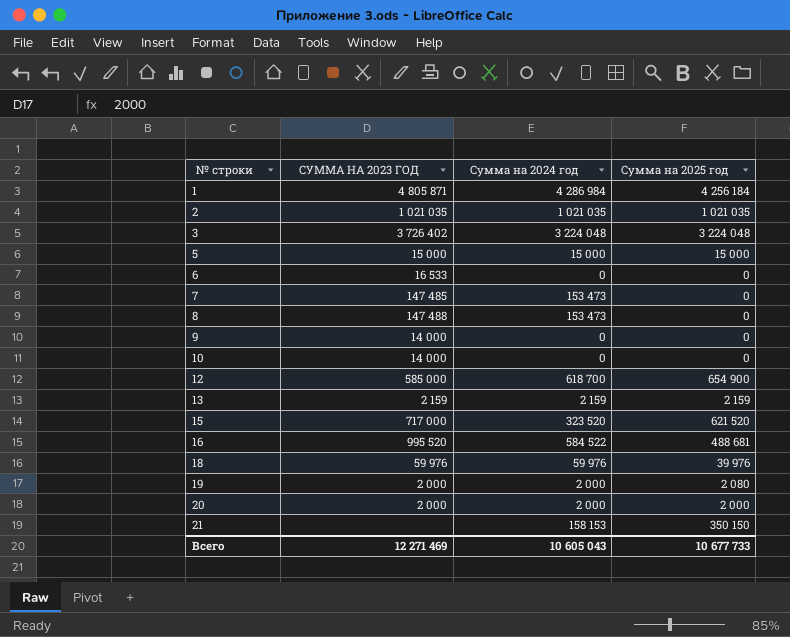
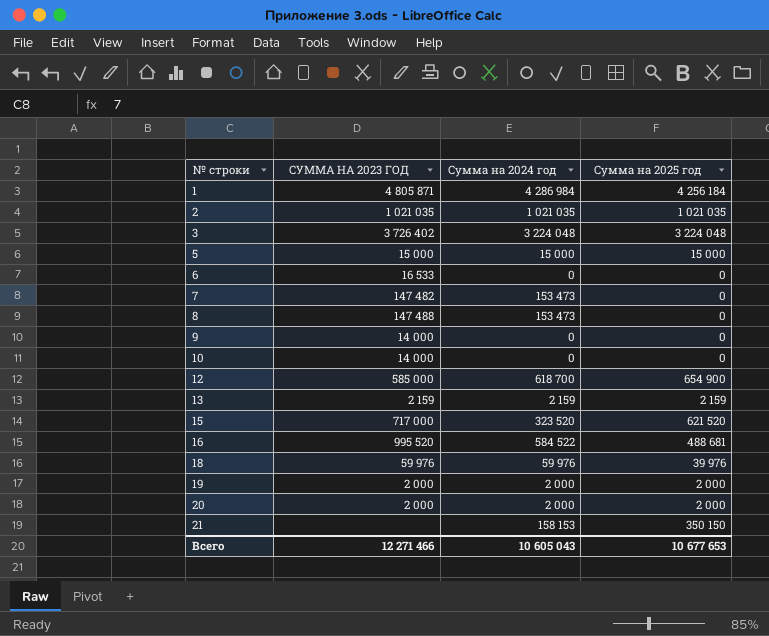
7 | СУММА НА 2023 ГОД: 147 485 -> 147 482
19 | Сумма на 2025 год: 2 080 -> 2 000
Всего | СУММА НА 2023 ГОД: 12 271 469 -> 12 271 466
Всего | Сумма на 2025 год: 10 677 733 -> 10 677 653

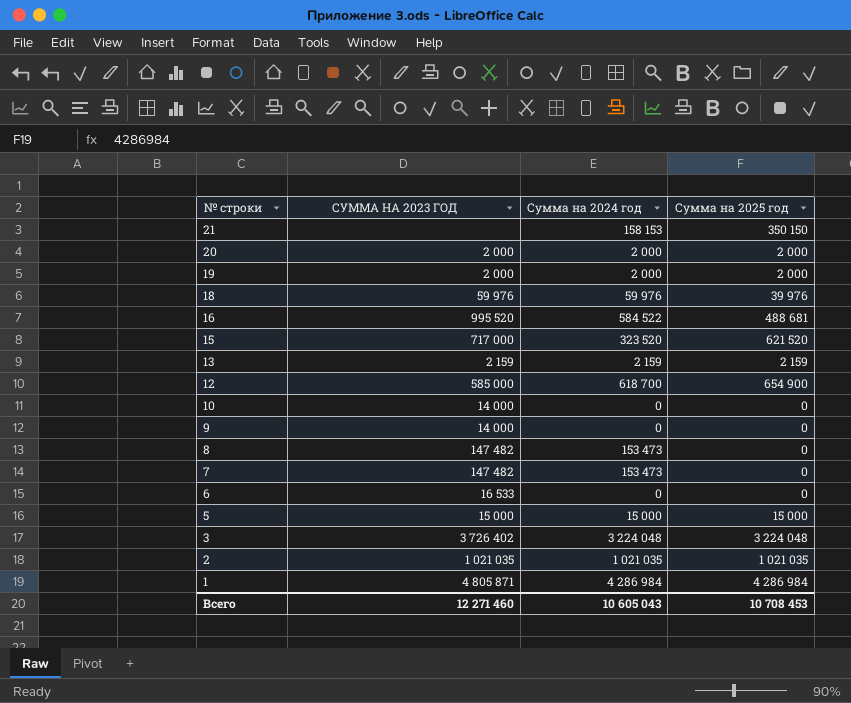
row order: № строки ascending -> № строки descending
8 | СУММА НА 2023 ГОД: 147 488 -> 147 482
1 | Сумма на 2025 год: 4 256 184 -> 4 286 984
Всего | СУММА НА 2023 ГОД: 12 271 466 -> 12 271 460
Всего | Сумма на 2025 год: 10 677 653 -> 10 708 453

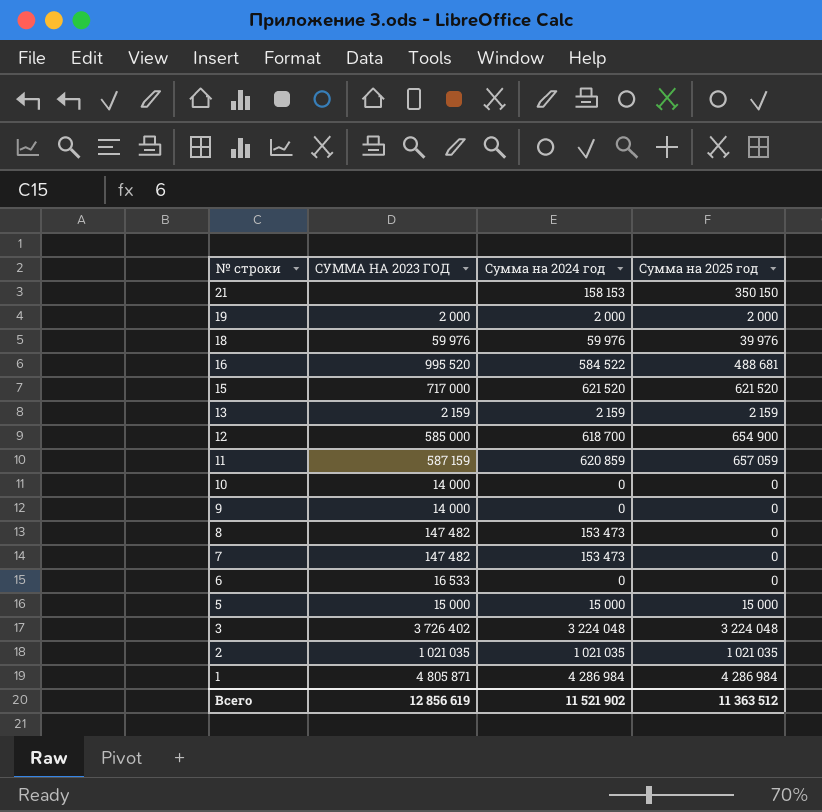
row 20: 2 000 | 2 000 | 2 000 -> none
15 | Сумма на 2024 год: 323 520 -> 621 520
row 11: none -> 587 159 | 620 859 | 657 059
Всего | СУММА НА 2023 ГОД: 12 271 460 -> 12 856 619
Всего | Сумма на 2024 год: 10 605 043 -> 11 521 902
Всего | Сумма на 2025 год: 10 708 453 -> 11 363 512

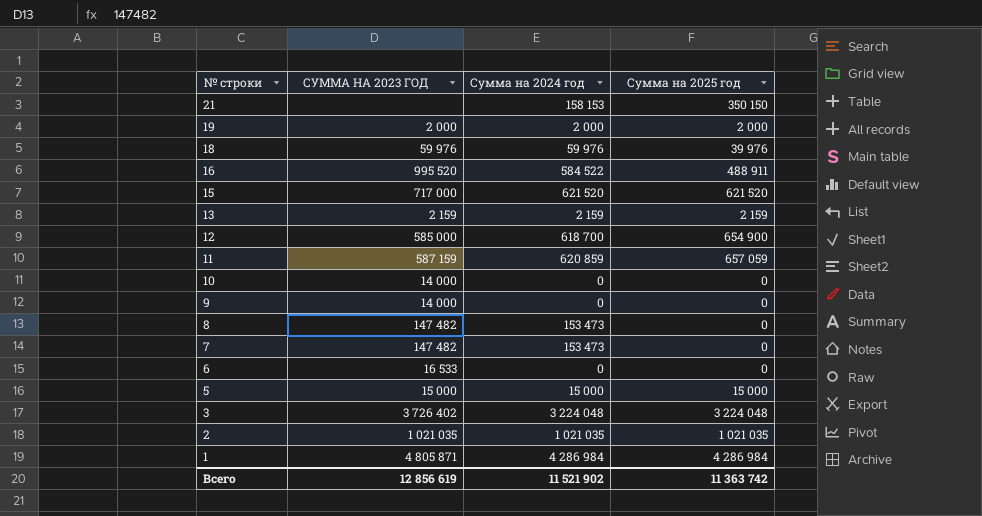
16 | Сумма на 2025 год: 488 681 -> 488 911
Всего | Сумма на 2025 год: 11 363 512 -> 11 363 742

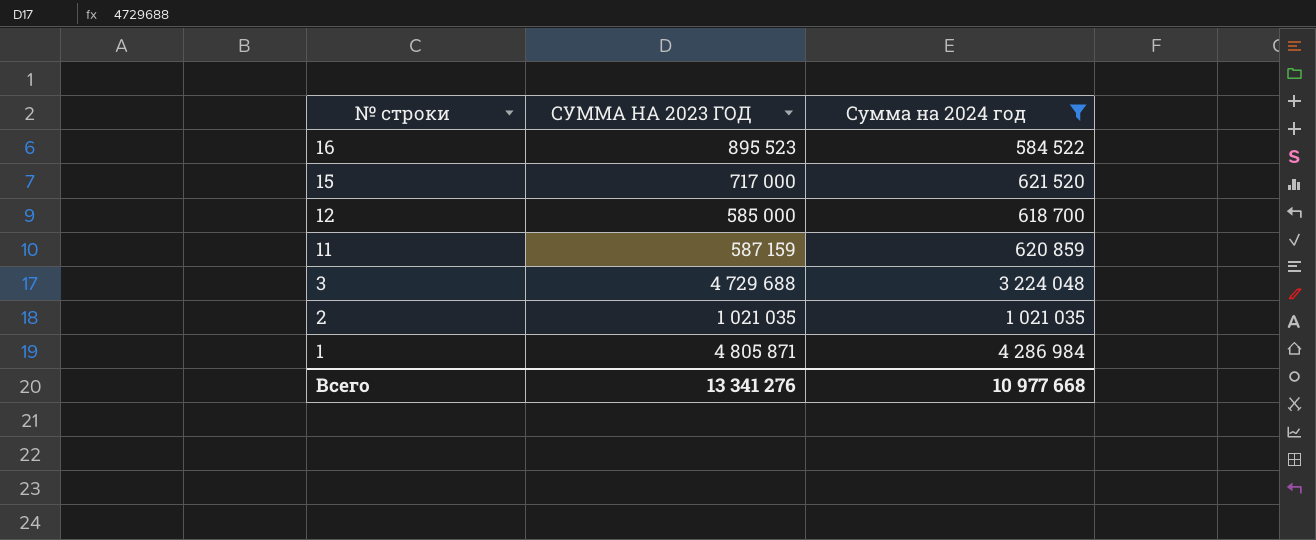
filter: none -> Сумма на 2024 год >= 584 522
column Сумма на 2025 год | position: 4 -> none
16 | СУММА НА 2023 ГОД: 995 520 -> 895 523
3 | СУММА НА 2023 ГОД: 3 726 402 -> 4 729 688
Всего | СУММА НА 2023 ГОД: 12 856 619 -> 13 341 276
Всего | Сумма на 2024 год: 11 521 902 -> 10 977 668

